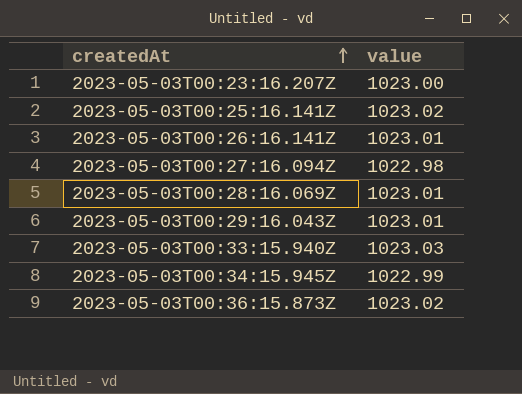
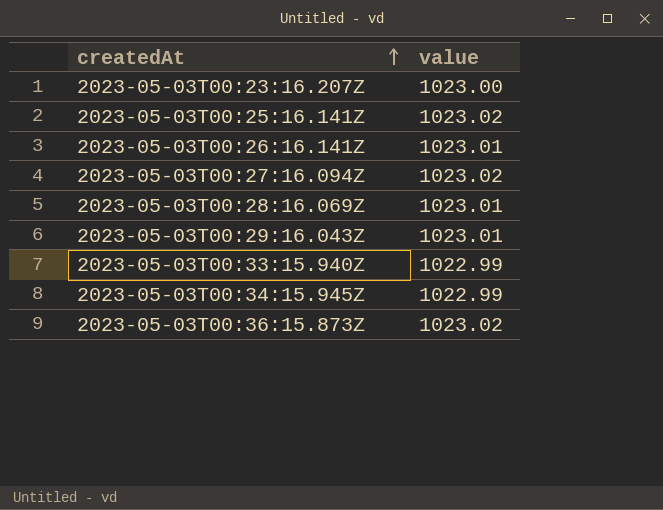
2023-05-03T00:27:16.094Z | value: 1022.98 -> 1023.02
2023-05-03T00:33:15.940Z | value: 1023.03 -> 1022.99

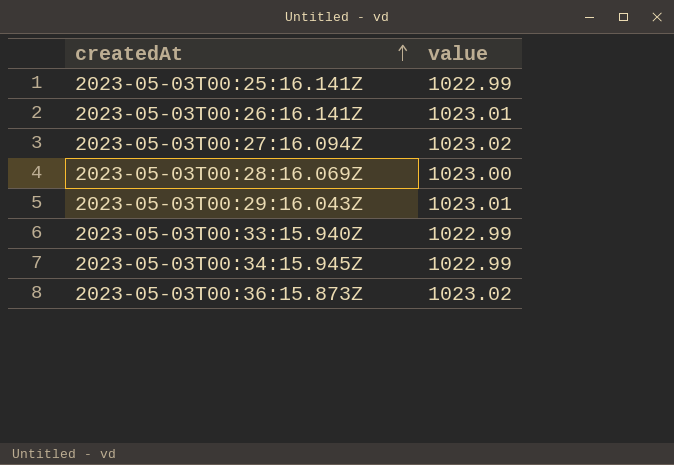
row 2023-05-03T00:23:16.207Z: 1023.00 -> none
2023-05-03T00:25:16.141Z | value: 1023.02 -> 1022.99
2023-05-03T00:28:16.069Z | value: 1023.01 -> 1023.00

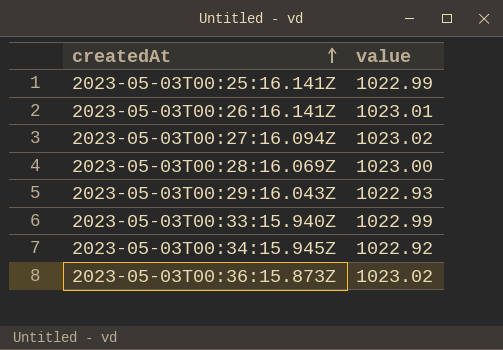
2023-05-03T00:29:16.043Z | value: 1023.01 -> 1022.93
2023-05-03T00:34:15.945Z | value: 1022.99 -> 1022.92

